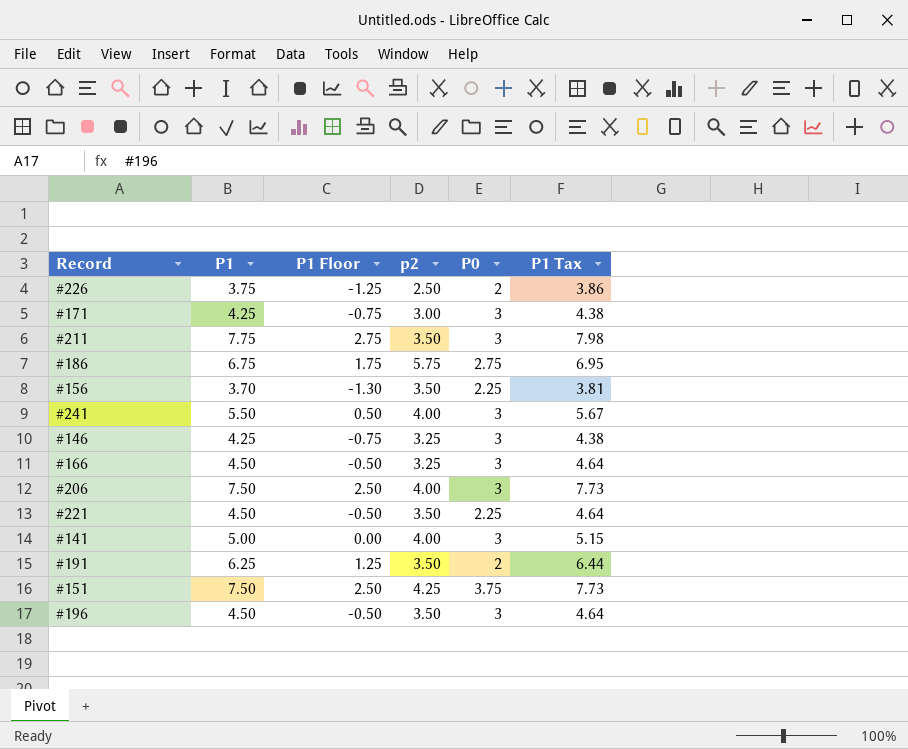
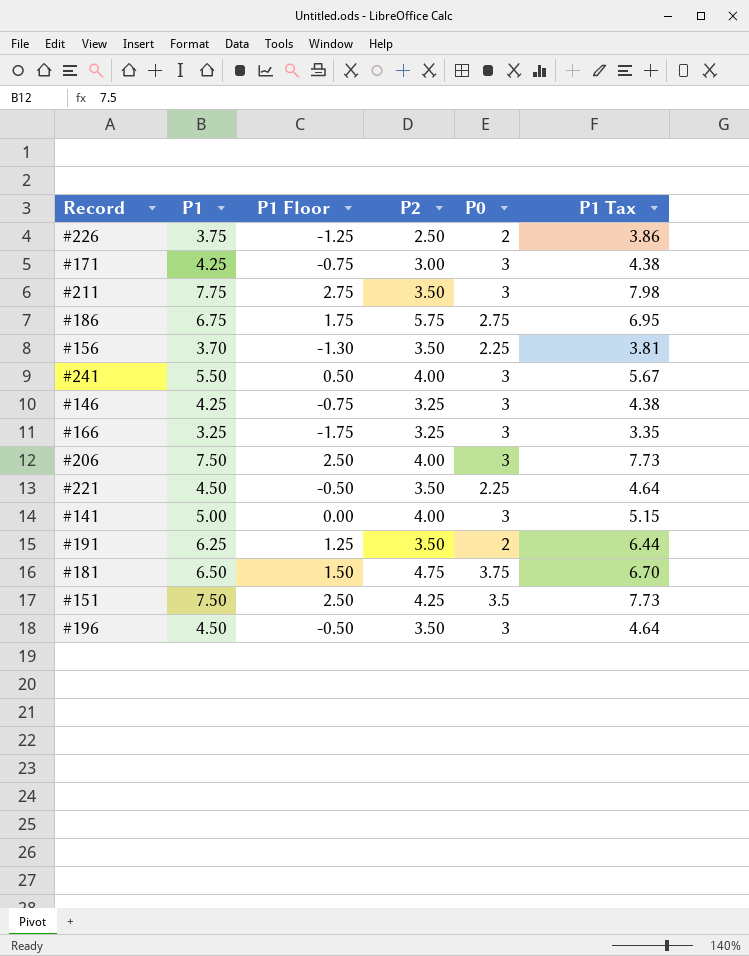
column name: p2 -> P2
#166 | P1: 4.50 -> 3.25
#166 | P1 Floor: -0.50 -> -1.75
#166 | P1 Tax: 4.64 -> 3.35
row #181: none -> 6.50 | 1.50 | 4.75 | 3.75 | 6.70
#151 | P0: 3.75 -> 3.5

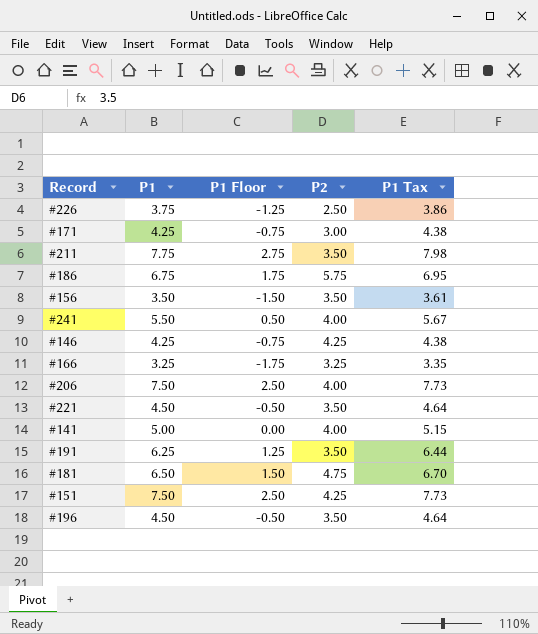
column P0 | position: 5 -> none
#156 | P1: 3.70 -> 3.50
#156 | P1 Floor: -1.30 -> -1.50
#156 | P1 Tax: 3.81 -> 3.61
#146 | P2: 3.25 -> 4.25

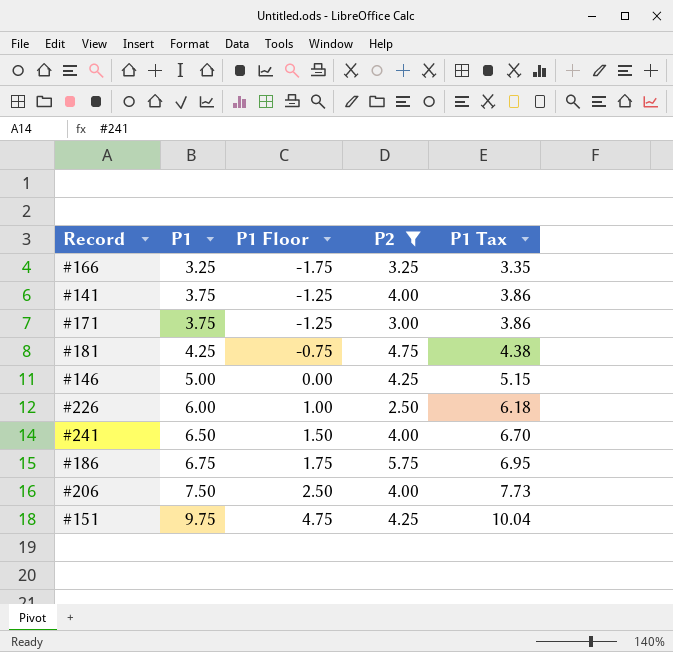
filter: none -> P2 != 3.50
row order: none -> P1 ascending
#141 | P1: 5.00 -> 3.75
#141 | P1 Floor: 0.00 -> -1.25
#141 | P1 Tax: 5.15 -> 3.86
#171 | P1: 4.25 -> 3.75
#171 | P1 Floor: -0.75 -> -1.25
#171 | P1 Tax: 4.38 -> 3.86
#181 | P1: 6.50 -> 4.25
#181 | P1 Floor: 1.50 -> -0.75
#181 | P1 Tax: 6.70 -> 4.38
#146 | P1: 4.25 -> 5.00
#146 | P1 Floor: -0.75 -> 0.00
#146 | P1 Tax: 4.38 -> 5.15
#226 | P1: 3.75 -> 6.00
#226 | P1 Floor: -1.25 -> 1.00
#226 | P1 Tax: 3.86 -> 6.18
#241 | P1: 5.50 -> 6.50
#241 | P1 Floor: 0.50 -> 1.50
#241 | P1 Tax: 5.67 -> 6.70
#151 | P1: 7.50 -> 9.75
#151 | P1 Floor: 2.50 -> 4.75
#151 | P1 Tax: 7.73 -> 10.04

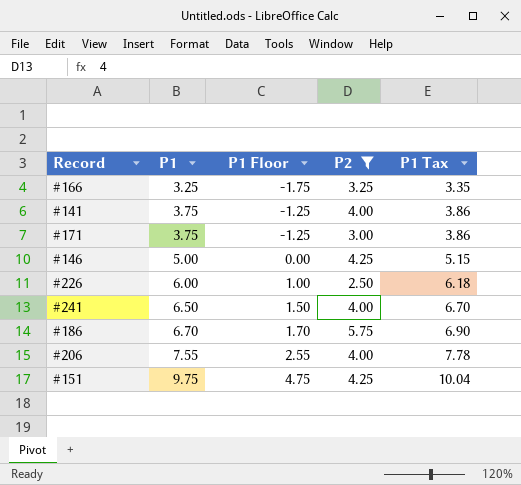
row #181: 4.25 | -0.75 | 4.75 | 4.38 -> none
#186 | P1: 6.75 -> 6.70
#186 | P1 Floor: 1.75 -> 1.70
#186 | P1 Tax: 6.95 -> 6.90
#206 | P1: 7.50 -> 7.55
#206 | P1 Floor: 2.50 -> 2.55
#206 | P1 Tax: 7.73 -> 7.78

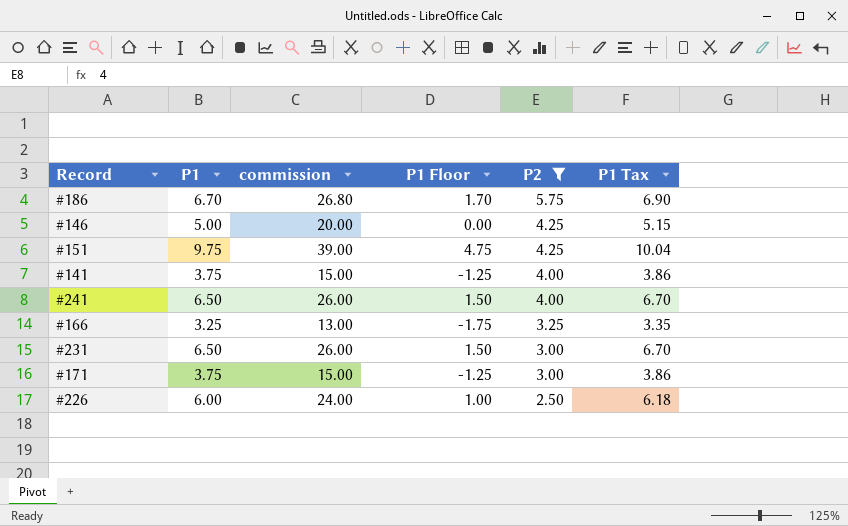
row order: P1 ascending -> P2 descending
column commission | formula: none -> [P1] * 4
row #206: 7.55 | 2.55 | 4.00 | 7.78 -> none
row #231: none -> 6.50 | 26.00 | 1.50 | 3.00 | 6.70

